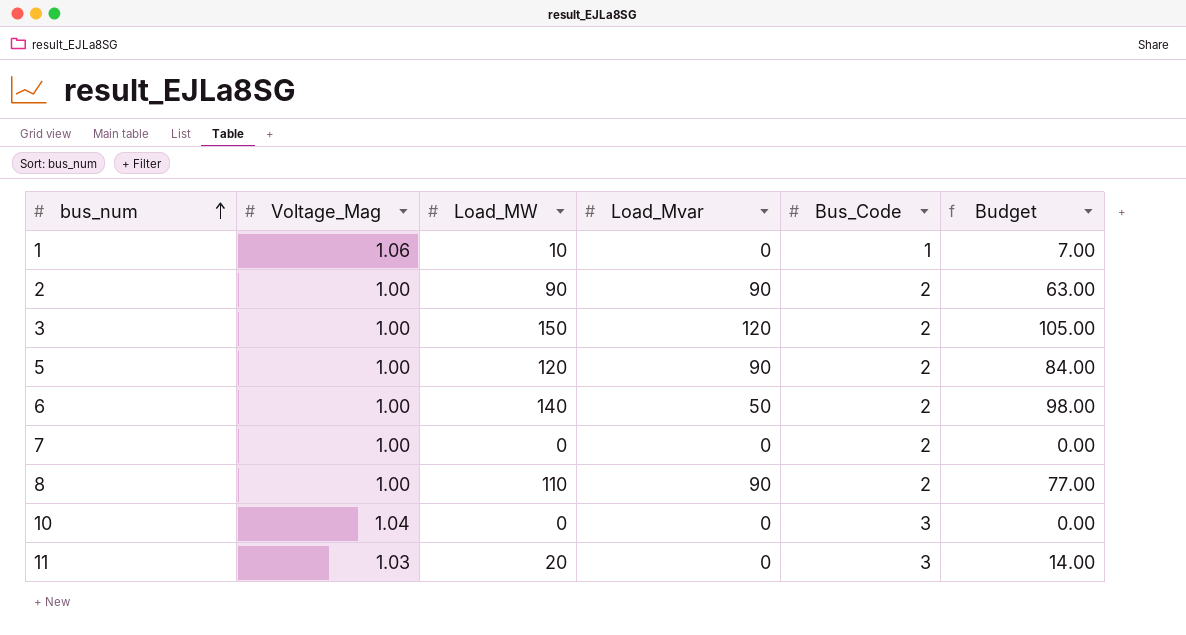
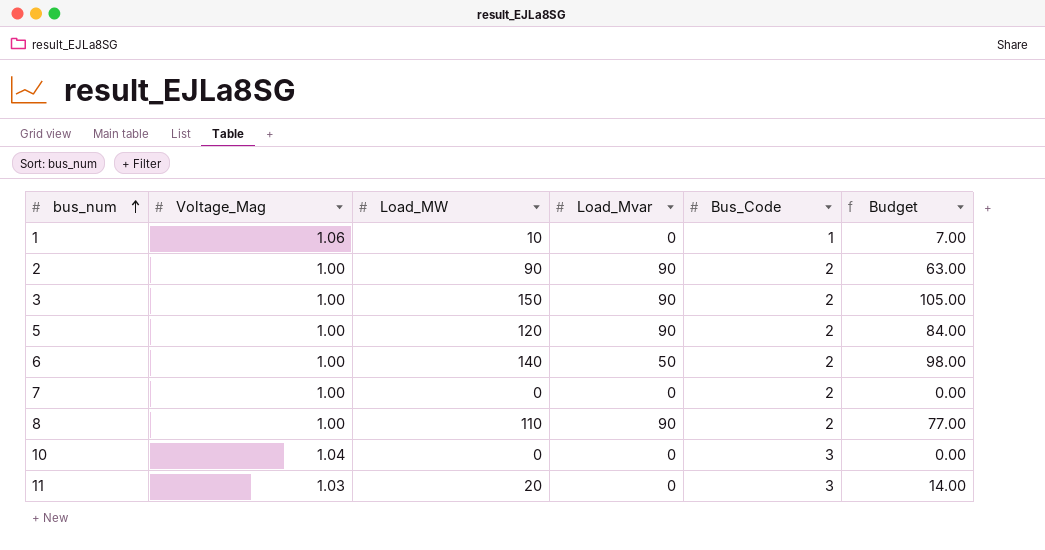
3 | Load_Mvar: 120 -> 90

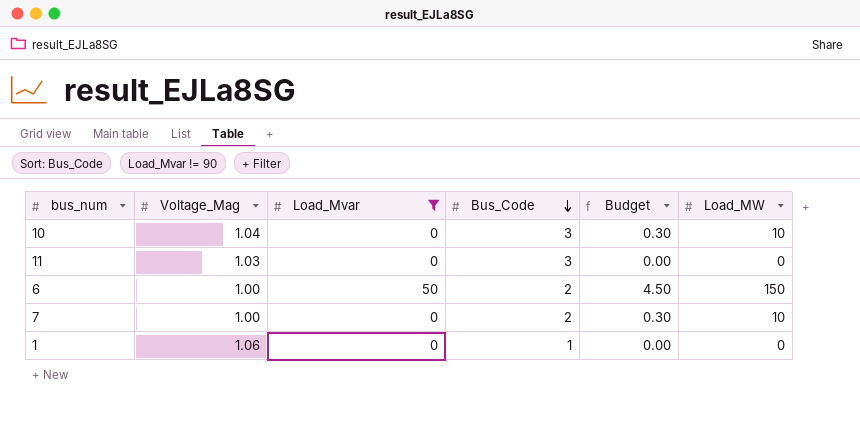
filter: none -> Load_Mvar != 90
row order: bus_num ascending -> Bus_Code descending
column Budget | formula: [Load_MW] * 0.7 -> [Load_MW] * 0.03
column Load_MW | position: 3 -> 6
10 | Load_MW: 0 -> 10
11 | Load_MW: 20 -> 0
6 | Load_MW: 140 -> 150
7 | Load_MW: 0 -> 10
1 | Load_MW: 10 -> 0

